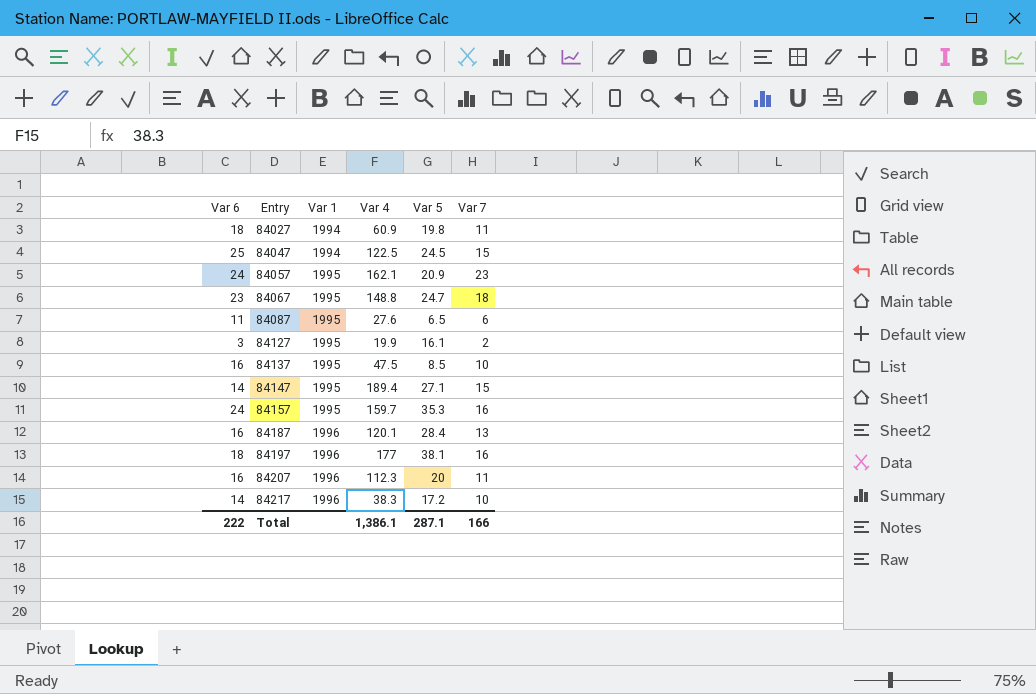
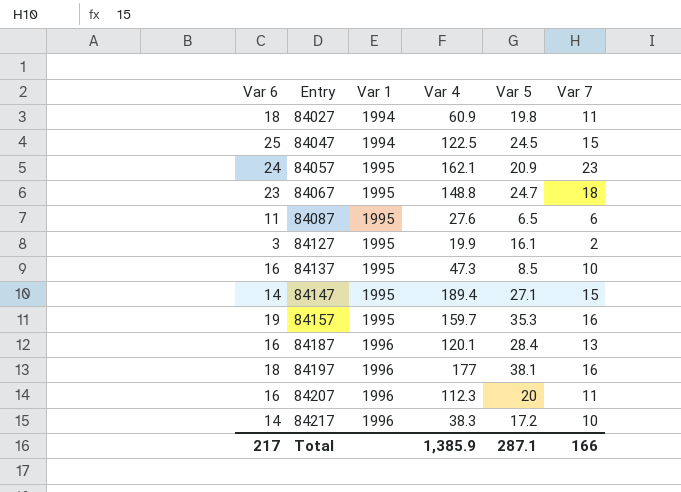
84137 | Var 4: 47.5 -> 47.3
84157 | Var 6: 24 -> 19
Total | Var 6: 222 -> 217
Total | Var 4: 1,386.1 -> 1,385.9

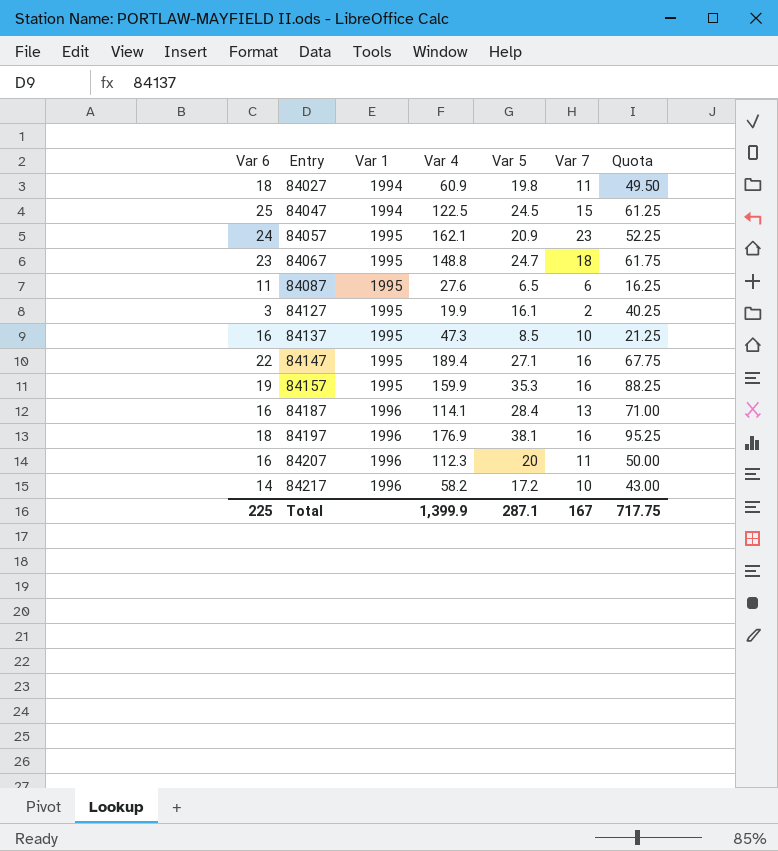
column Quota | formula: none -> [Var 5] * 2.5
84147 | Var 6: 14 -> 22
84147 | Var 7: 15 -> 16
84157 | Var 4: 159.7 -> 159.9
84187 | Var 4: 120.1 -> 114.1
84197 | Var 4: 177 -> 176.9
84217 | Var 4: 38.3 -> 58.2
Total | Var 6: 217 -> 225
Total | Var 4: 1,385.9 -> 1,399.9
Total | Var 7: 166 -> 167

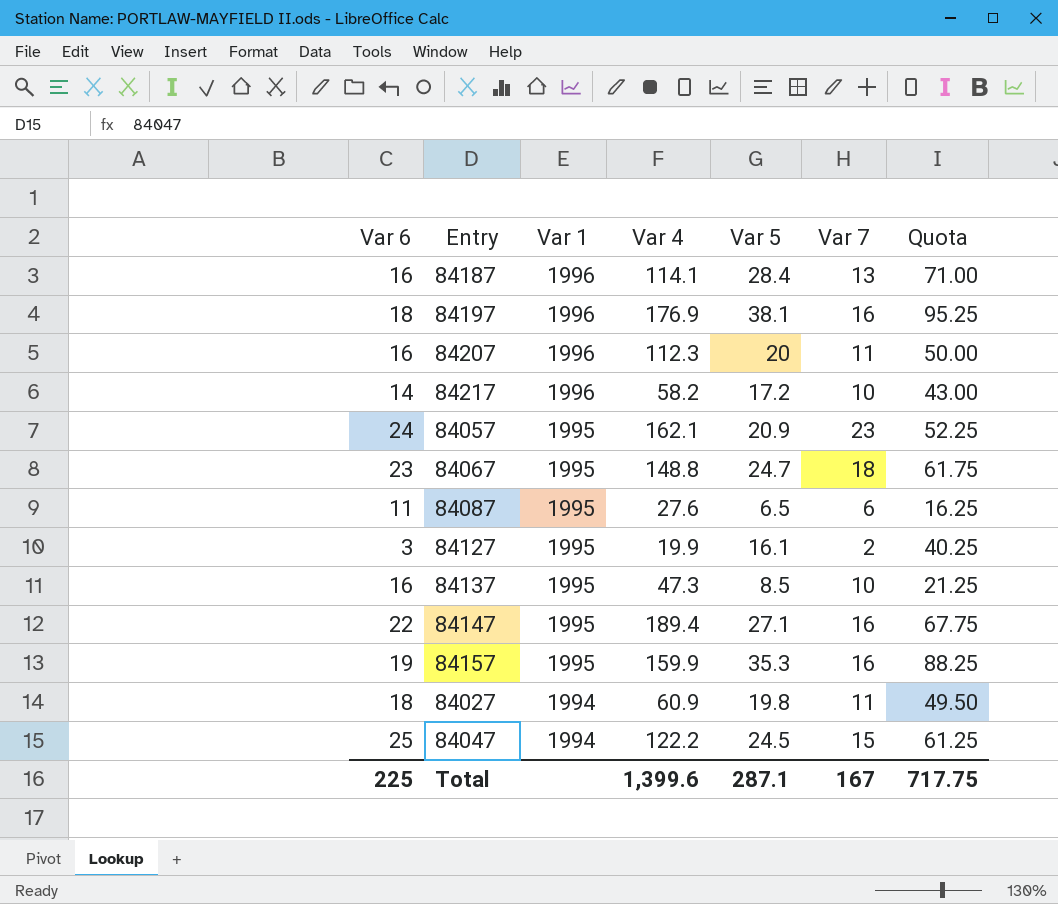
row order: Entry ascending -> Var 1 descending
84047 | Var 4: 122.5 -> 122.2
Total | Var 4: 1,399.9 -> 1,399.6

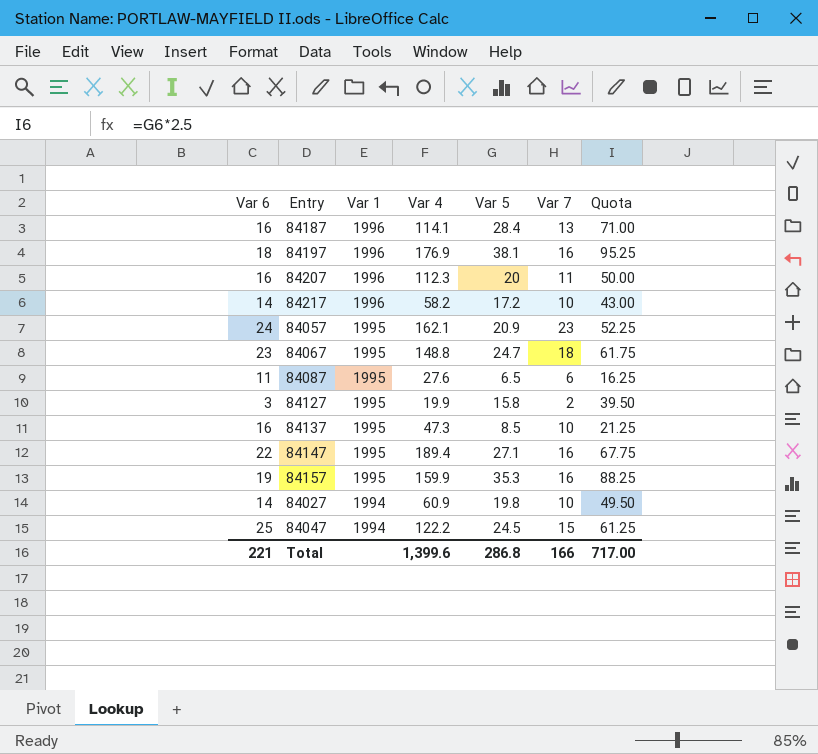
84127 | Var 5: 16.1 -> 15.8
84127 | Quota: 40.25 -> 39.50
84027 | Var 6: 18 -> 14
84027 | Var 7: 11 -> 10
Total | Var 6: 225 -> 221
Total | Var 5: 287.1 -> 286.8
Total | Var 7: 167 -> 166
Total | Quota: 717.75 -> 717.00

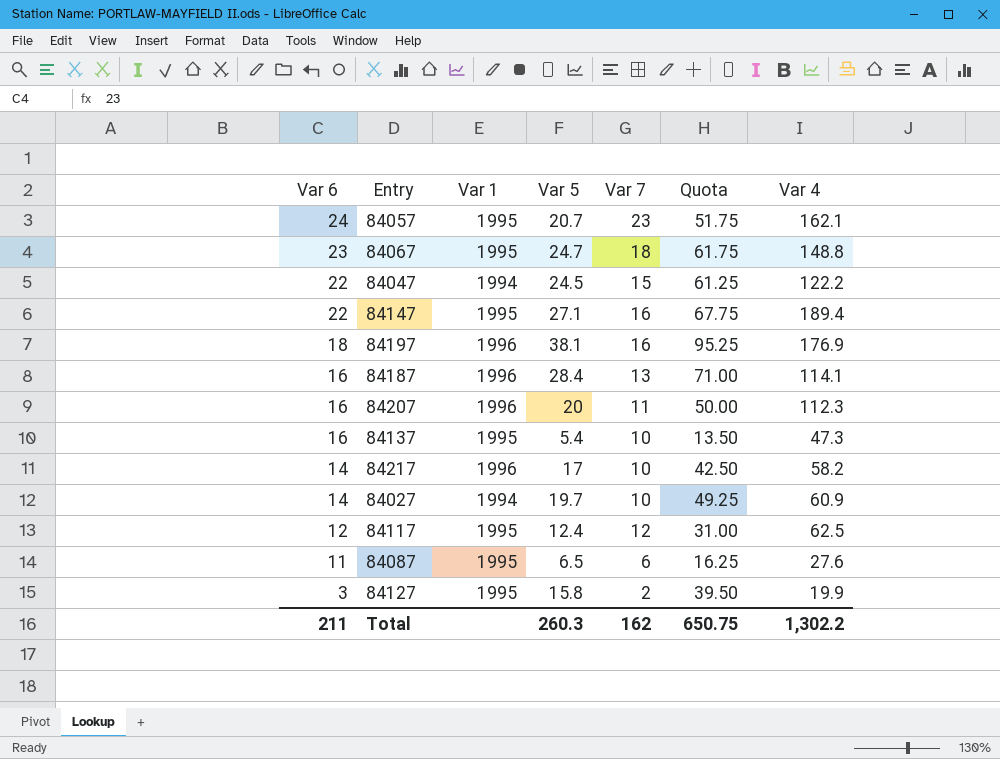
row order: Var 1 descending -> Var 6 descending
column Var 4 | position: 4 -> 7
row 84157: 19 | 1995 | 159.9 | 35.3 | 16 | 88.25 -> none
84057 | Var 5: 20.9 -> 20.7
84057 | Quota: 52.25 -> 51.75
84047 | Var 6: 25 -> 22
84137 | Var 5: 8.5 -> 5.4
84137 | Quota: 21.25 -> 13.50
84217 | Var 5: 17.2 -> 17
84217 | Quota: 43.00 -> 42.50
84027 | Var 5: 19.8 -> 19.7
84027 | Quota: 49.50 -> 49.25
row 84117: none -> 12 | 1995 | 12.4 | 12 | 31.00 | 62.5
Total | Var 6: 221 -> 211
Total | Var 5: 286.8 -> 260.3
Total | Var 7: 166 -> 162
Total | Quota: 717.00 -> 650.75
Total | Var 4: 1,399.6 -> 1,302.2

